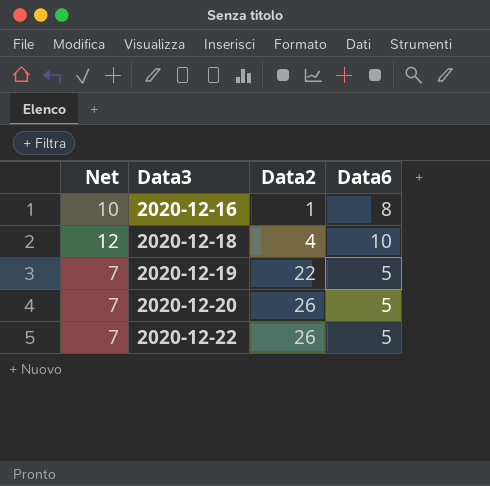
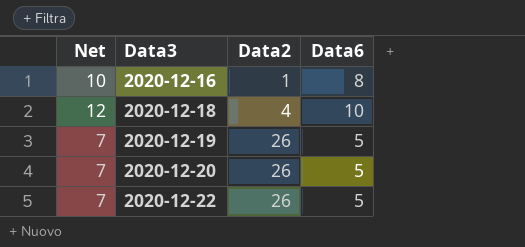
2020-12-19 | Data2: 22 -> 26

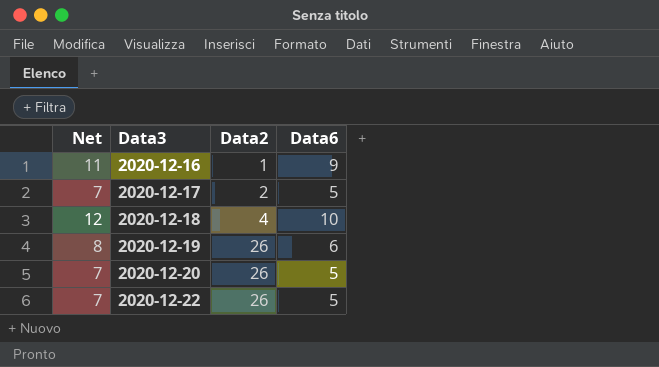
2020-12-16 | Net: 10 -> 11
2020-12-16 | Data6: 8 -> 9
row 2020-12-17: none -> 7 | 2 | 5
2020-12-19 | Net: 7 -> 8
2020-12-19 | Data6: 5 -> 6

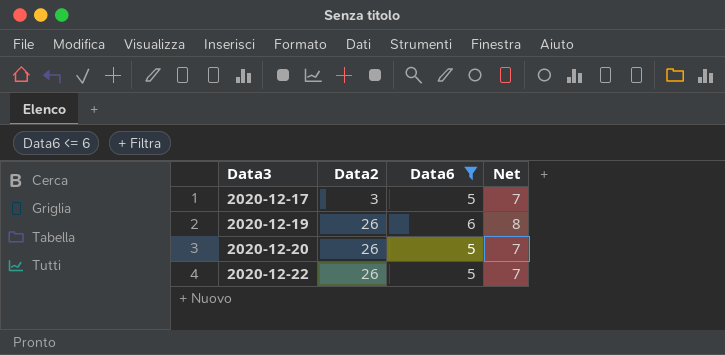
filter: none -> Data6 <= 6
column Net | position: 1 -> 4
2020-12-17 | Data2: 2 -> 3

